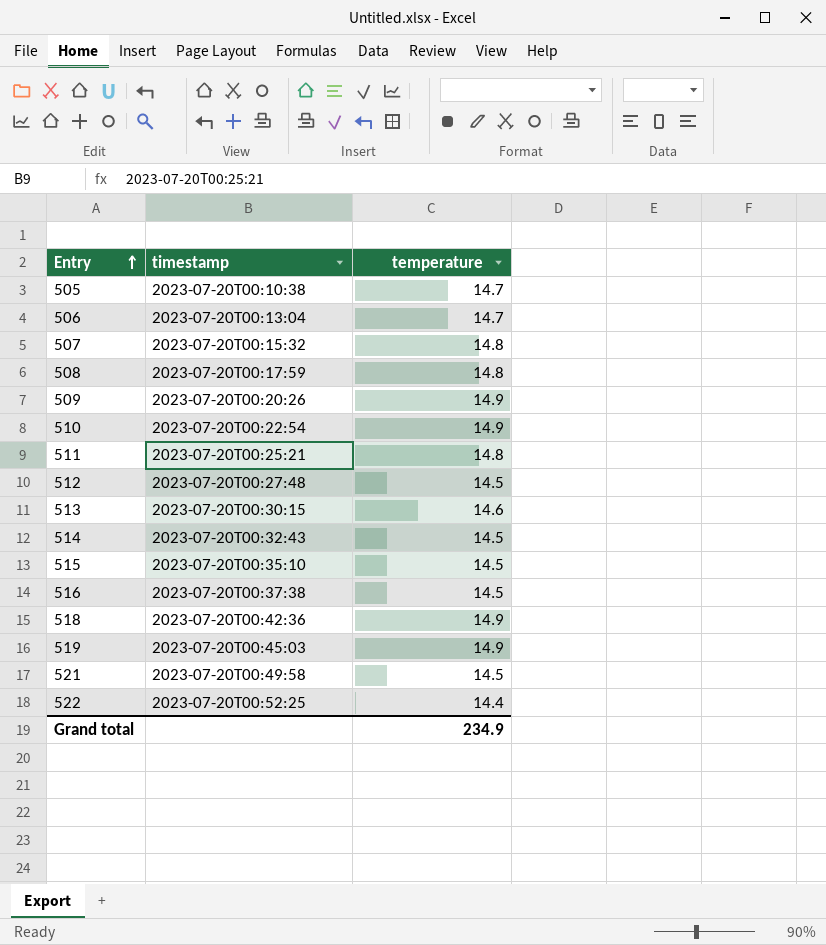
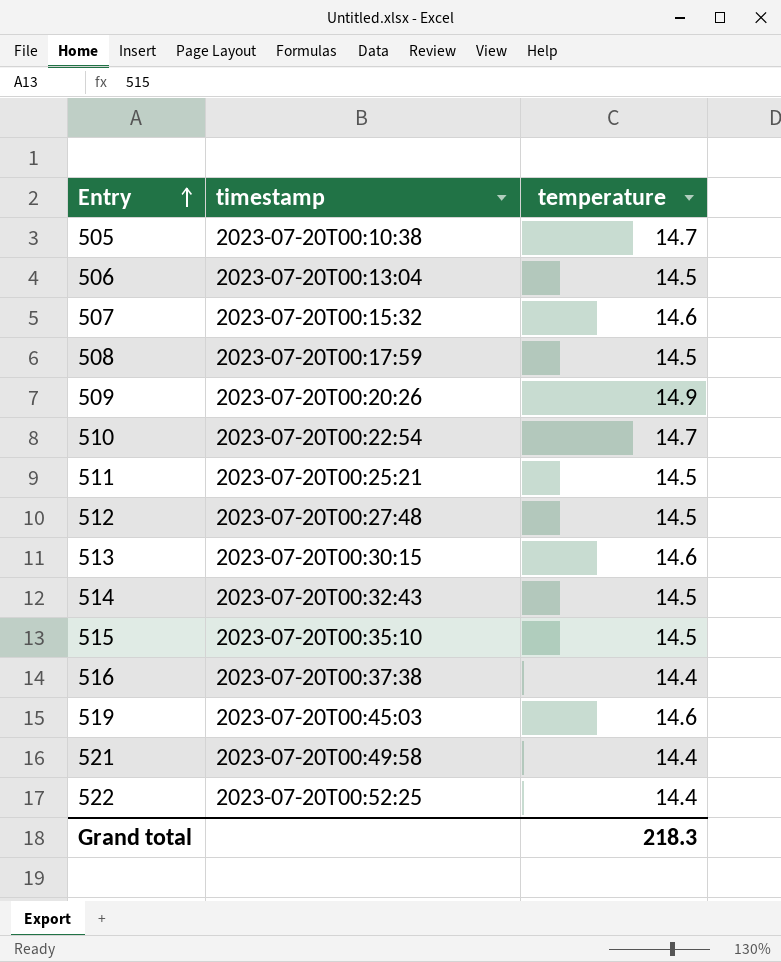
row 518: 2023-07-20T00:42:36 | 14.9 -> none
506 | temperature: 14.7 -> 14.5
507 | temperature: 14.8 -> 14.6
508 | temperature: 14.8 -> 14.5
510 | temperature: 14.9 -> 14.7
511 | temperature: 14.8 -> 14.5
516 | temperature: 14.5 -> 14.4
519 | temperature: 14.9 -> 14.6
521 | temperature: 14.5 -> 14.4
Grand total | temperature: 234.9 -> 218.3

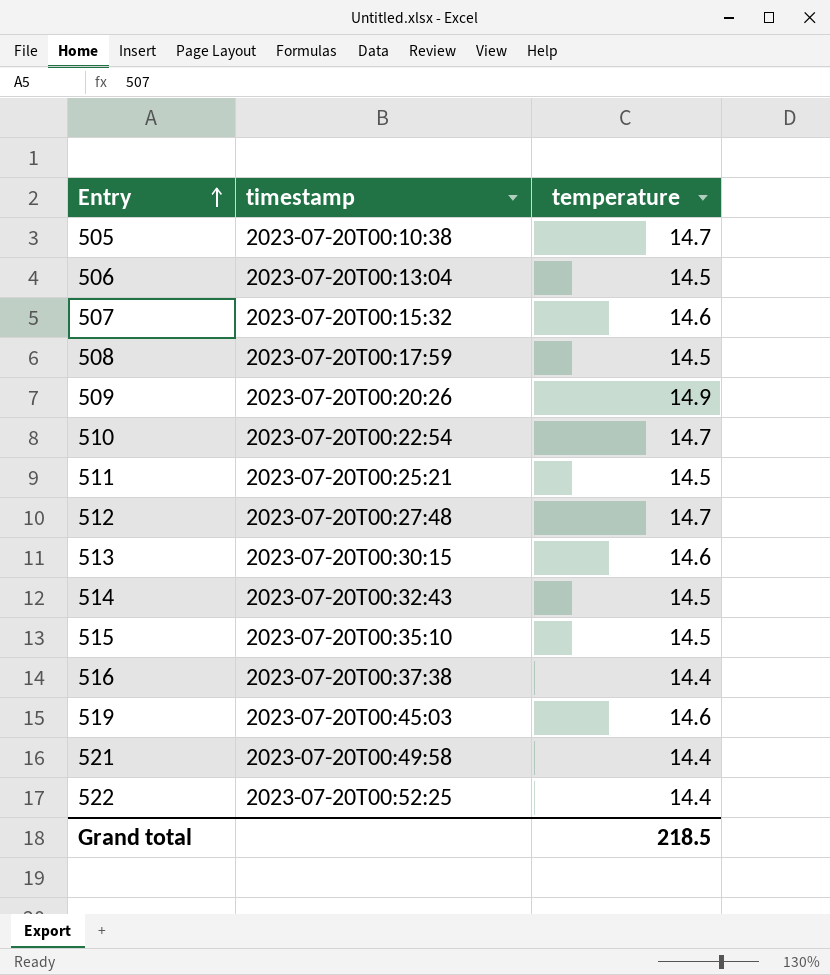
512 | temperature: 14.5 -> 14.7
Grand total | temperature: 218.3 -> 218.5

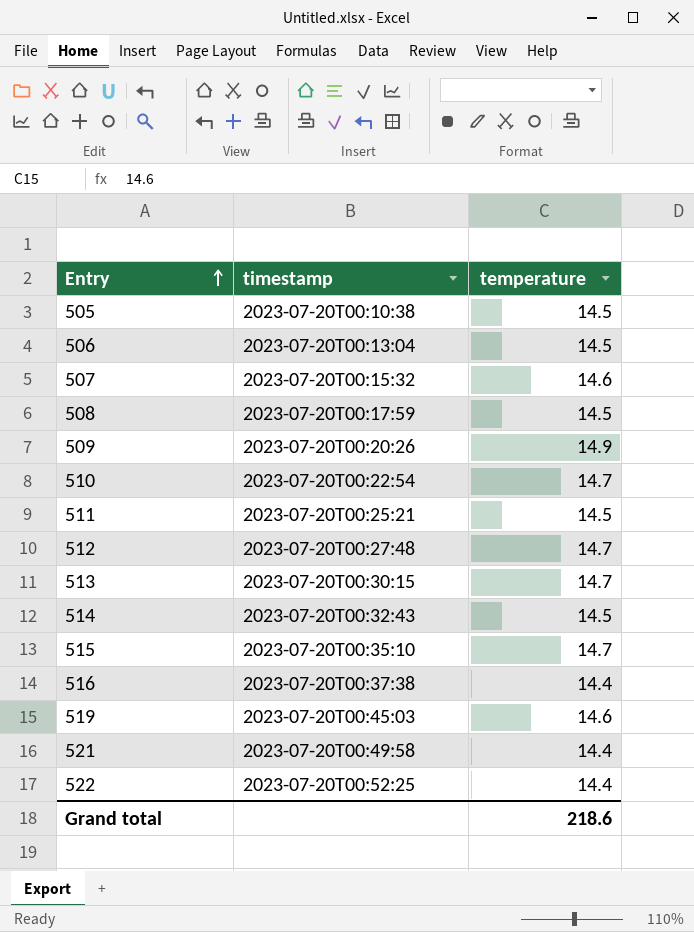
505 | temperature: 14.7 -> 14.5
513 | temperature: 14.6 -> 14.7
515 | temperature: 14.5 -> 14.7
Grand total | temperature: 218.5 -> 218.6

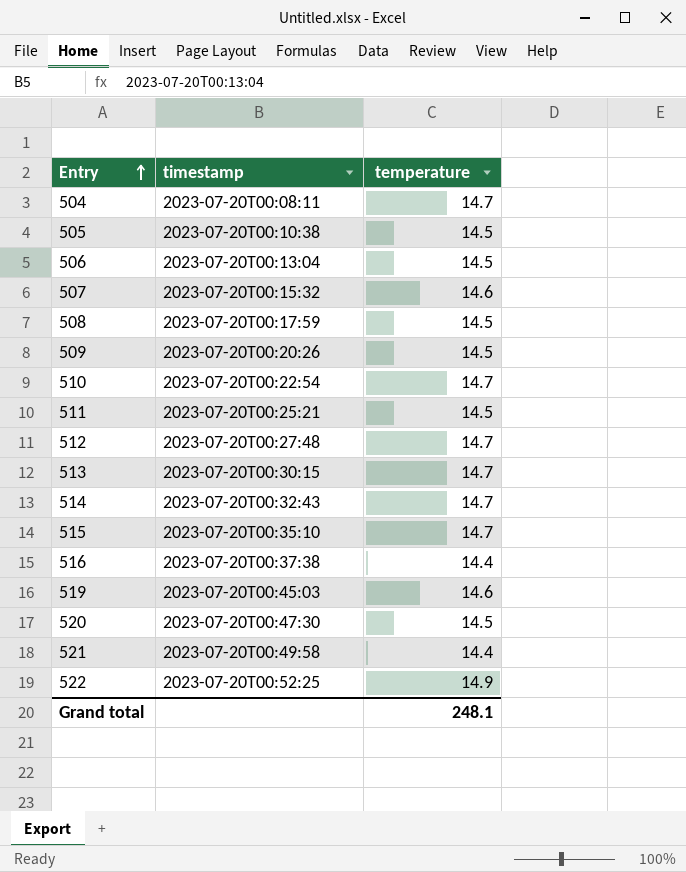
row 504: none -> 2023-07-20T00:08:11 | 14.7
509 | temperature: 14.9 -> 14.5
514 | temperature: 14.5 -> 14.7
row 520: none -> 2023-07-20T00:47:30 | 14.5
522 | temperature: 14.4 -> 14.9
Grand total | temperature: 218.6 -> 248.1

